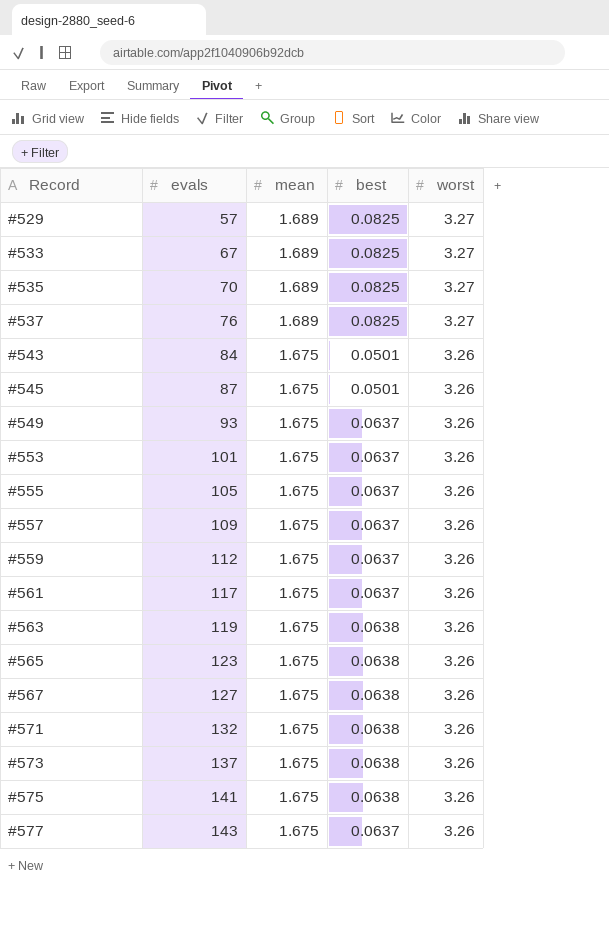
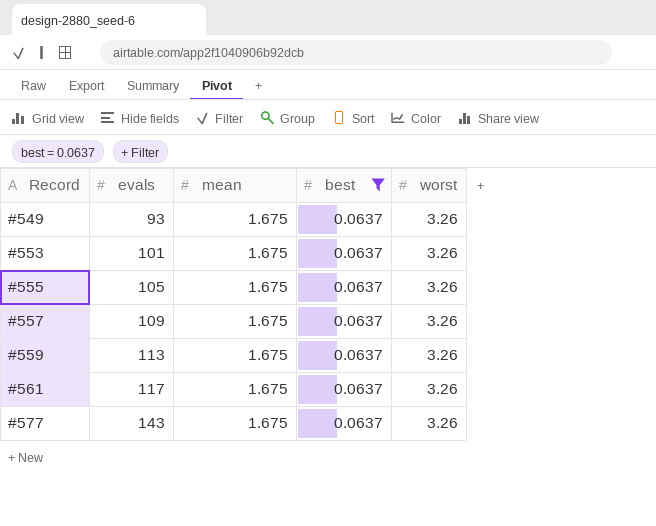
filter: none -> best = 0.0637
#559 | evals: 112 -> 113

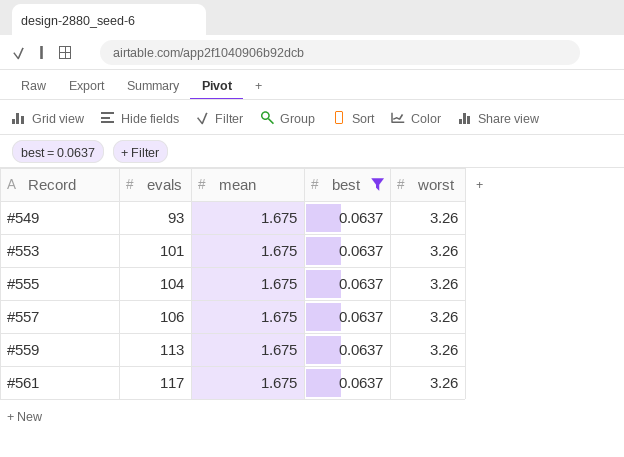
row #577: 143 | 1.675 | 0.0637 | 3.26 -> none
#555 | evals: 105 -> 104
#557 | evals: 109 -> 106

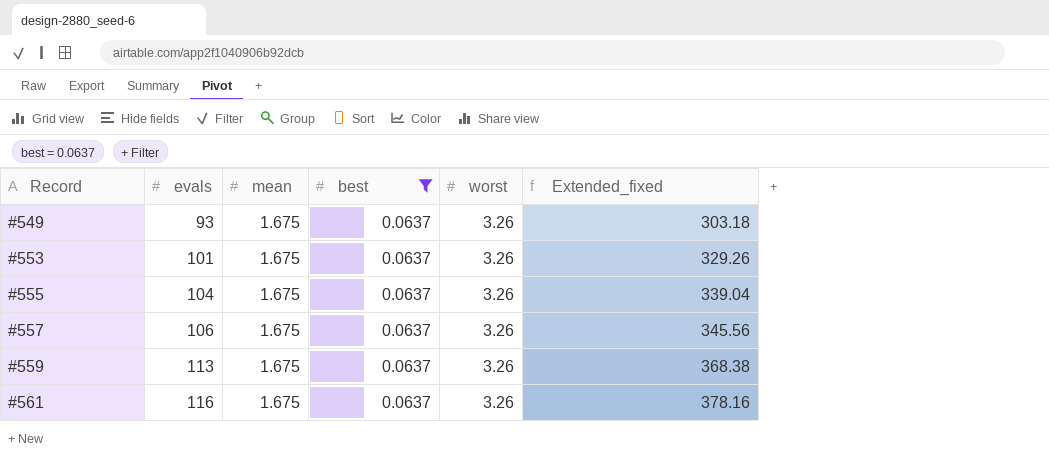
column Extended_fixed | formula: none -> [evals] * [worst]
#561 | evals: 117 -> 116

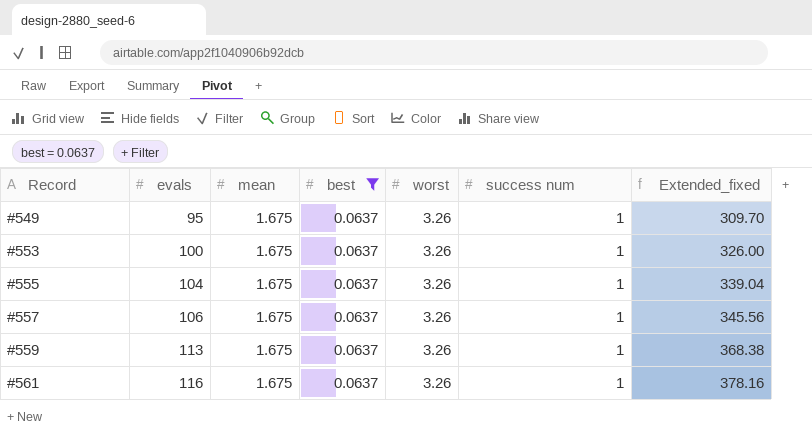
column success num | position: none -> 6
#549 | evals: 93 -> 95
#549 | Extended_fixed: 303.18 -> 309.70
#553 | evals: 101 -> 100
#553 | Extended_fixed: 329.26 -> 326.00

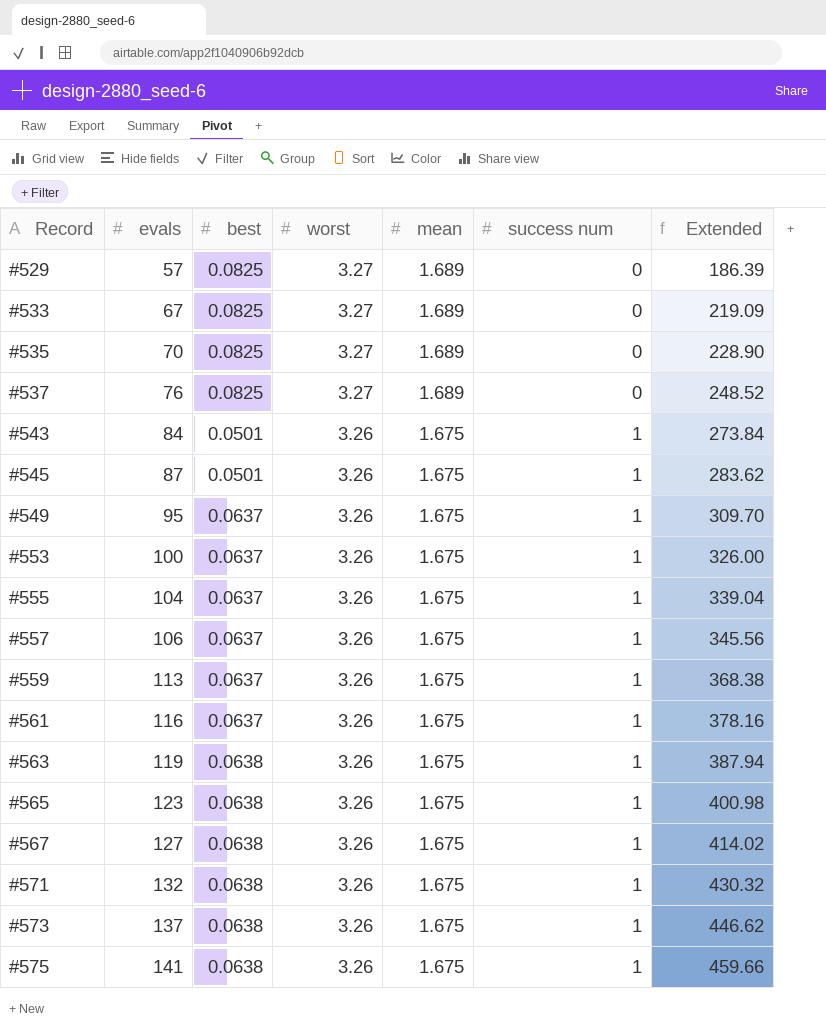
filter: best = 0.0637 -> none
column mean | position: 3 -> 5
column name: Extended_fixed -> Extended

